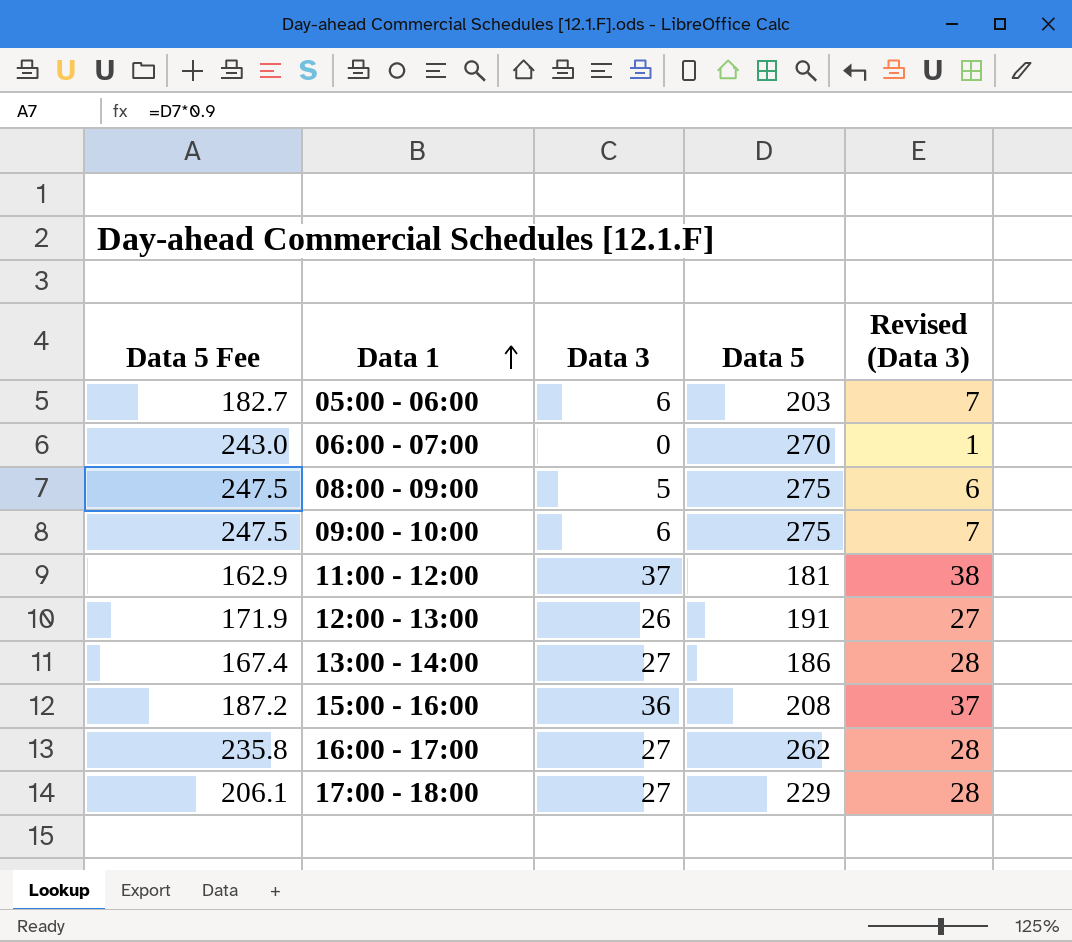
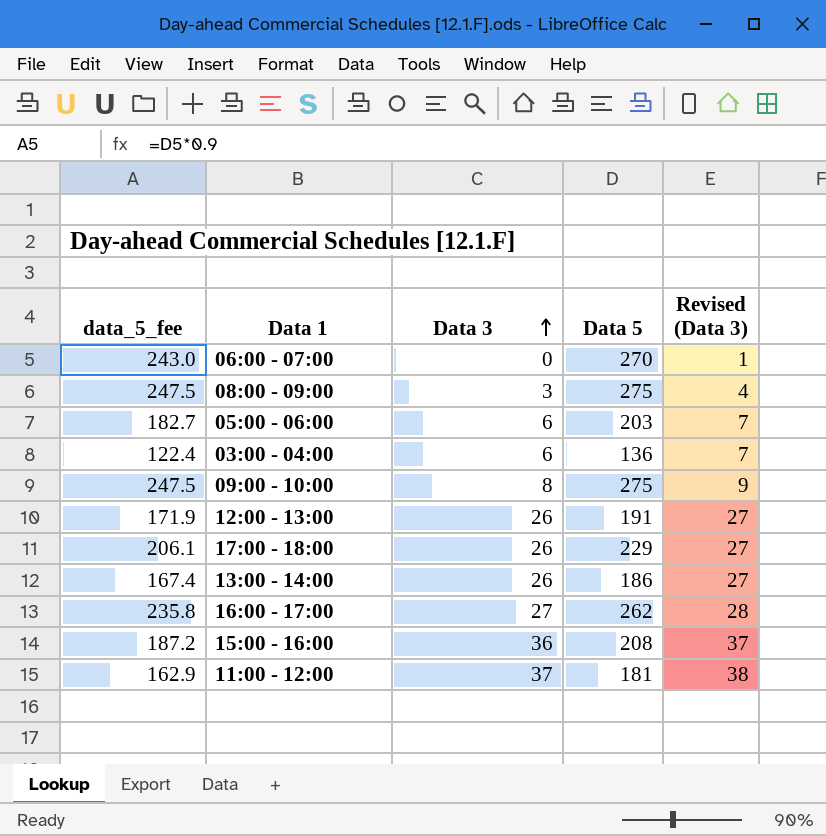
row order: Data 1 ascending -> Data 3 ascending
column name: Data 5 Fee -> data_5_fee
08:00 - 09:00 | Data 3: 5 -> 3
08:00 - 09:00 | Revised (Data 3): 6 -> 4
row 03:00 - 04:00: none -> 122.4 | 6 | 136 | 7
09:00 - 10:00 | Data 3: 6 -> 8
09:00 - 10:00 | Revised (Data 3): 7 -> 9
17:00 - 18:00 | Data 3: 27 -> 26
17:00 - 18:00 | Revised (Data 3): 28 -> 27
13:00 - 14:00 | Data 3: 27 -> 26
13:00 - 14:00 | Revised (Data 3): 28 -> 27

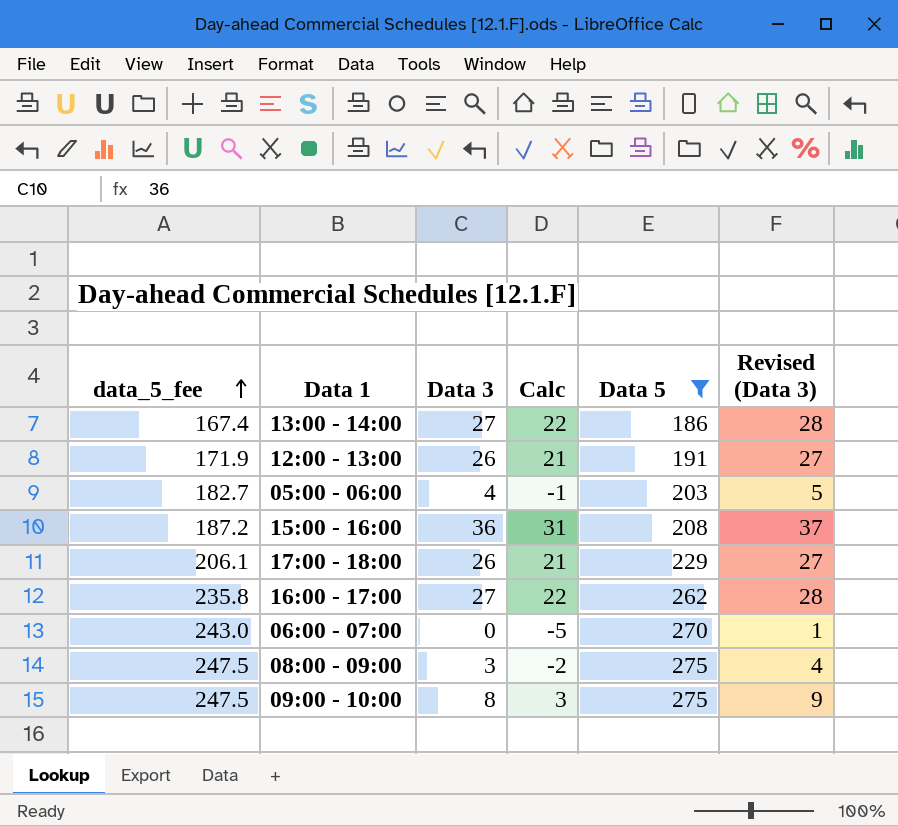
filter: none -> Data 5 >= 186
row order: Data 3 ascending -> data_5_fee ascending
column Calc | formula: none -> [Data 3] - 5
13:00 - 14:00 | Data 3: 26 -> 27
13:00 - 14:00 | Revised (Data 3): 27 -> 28
05:00 - 06:00 | Data 3: 6 -> 4
05:00 - 06:00 | Revised (Data 3): 7 -> 5

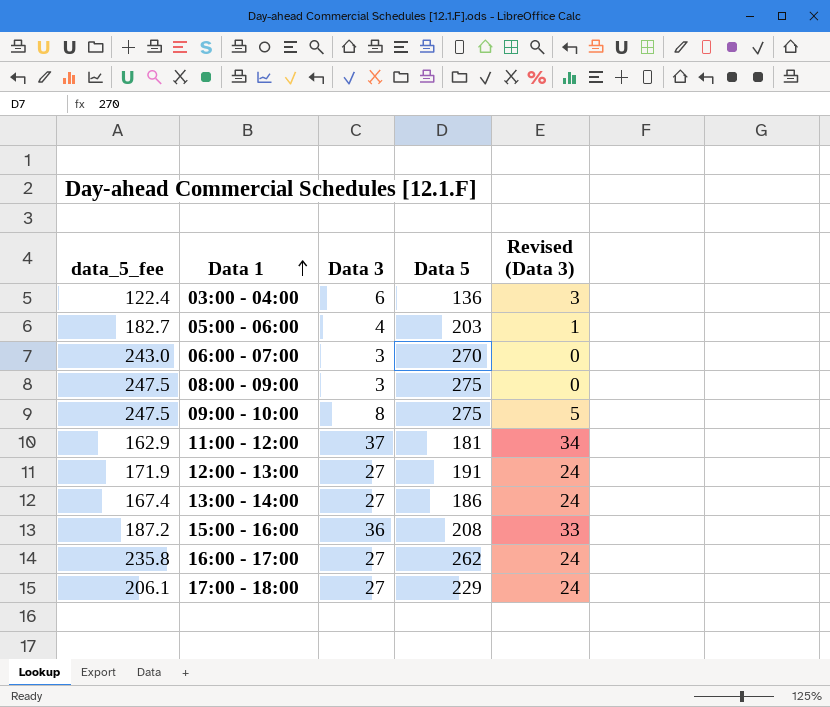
filter: Data 5 >= 186 -> none
row order: data_5_fee ascending -> Data 1 ascending
column Calc | formula: [Data 3] - 5 -> none
column Revised (Data 3) | formula: [Data 3] + 1 -> [Data 3] - 3
06:00 - 07:00 | Data 3: 0 -> 3
12:00 - 13:00 | Data 3: 26 -> 27
17:00 - 18:00 | Data 3: 26 -> 27

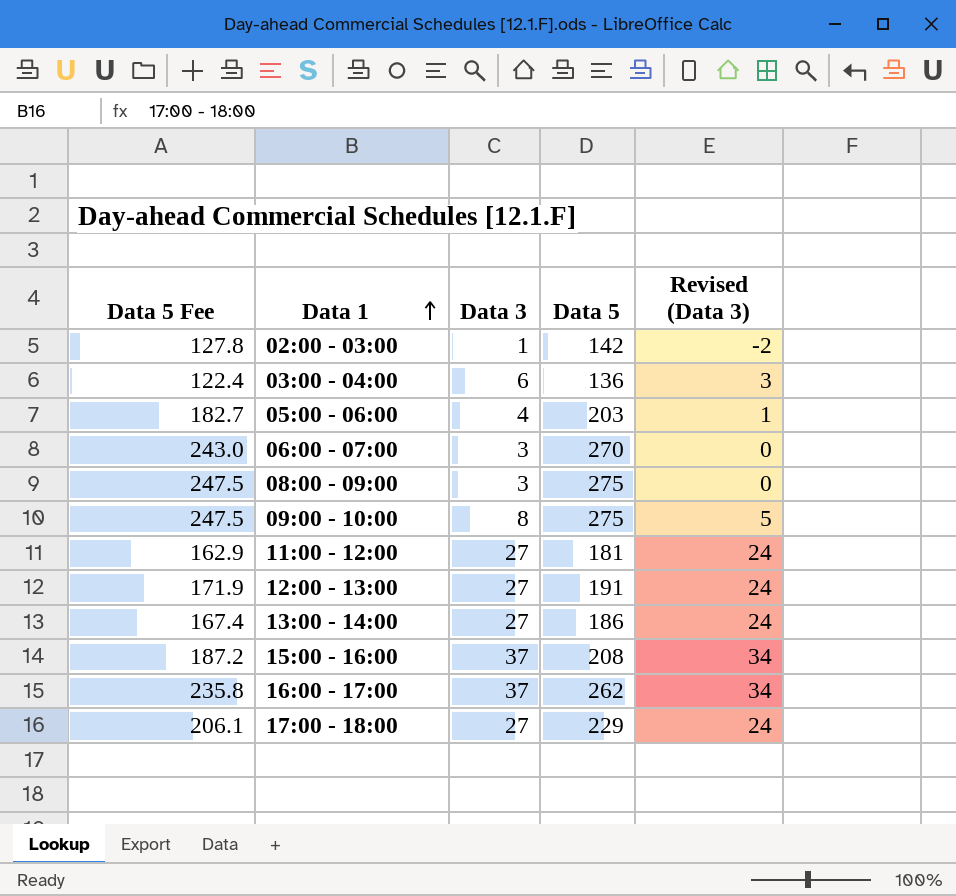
column name: data_5_fee -> Data 5 Fee
row 02:00 - 03:00: none -> 127.8 | 1 | 142 | -2
11:00 - 12:00 | Data 3: 37 -> 27
11:00 - 12:00 | Revised (Data 3): 34 -> 24
15:00 - 16:00 | Data 3: 36 -> 37
15:00 - 16:00 | Revised (Data 3): 33 -> 34
16:00 - 17:00 | Data 3: 27 -> 37
16:00 - 17:00 | Revised (Data 3): 24 -> 34

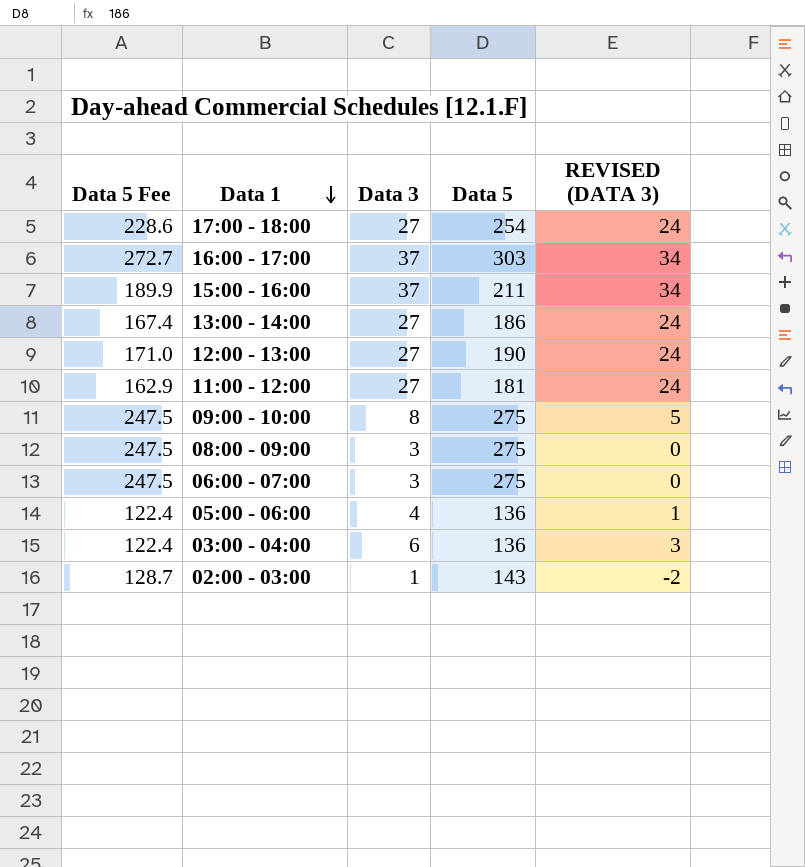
row order: Data 1 ascending -> Data 1 descending
column name: Revised (Data 3) -> REVISED (DATA 3)
17:00 - 18:00 | Data 5 Fee: 206.1 -> 228.6
17:00 - 18:00 | Data 5: 229 -> 254
16:00 - 17:00 | Data 5 Fee: 235.8 -> 272.7
16:00 - 17:00 | Data 5: 262 -> 303
15:00 - 16:00 | Data 5 Fee: 187.2 -> 189.9
15:00 - 16:00 | Data 5: 208 -> 211
12:00 - 13:00 | Data 5 Fee: 171.9 -> 171.0
12:00 - 13:00 | Data 5: 191 -> 190
06:00 - 07:00 | Data 5 Fee: 243.0 -> 247.5
06:00 - 07:00 | Data 5: 270 -> 275
05:00 - 06:00 | Data 5 Fee: 182.7 -> 122.4
05:00 - 06:00 | Data 5: 203 -> 136
02:00 - 03:00 | Data 5 Fee: 127.8 -> 128.7
02:00 - 03:00 | Data 5: 142 -> 143

